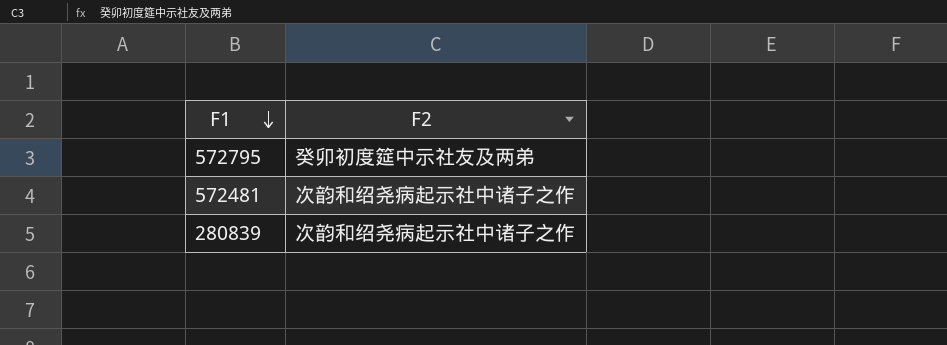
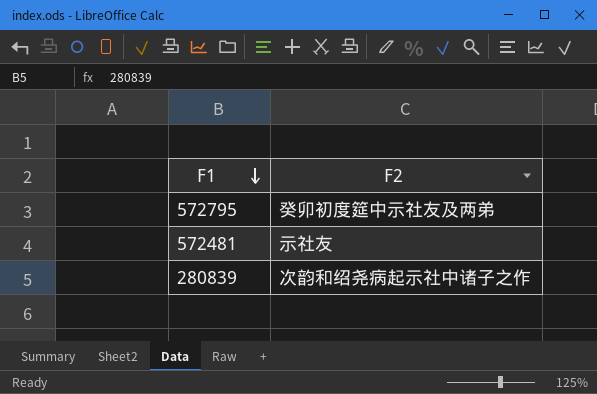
572481 | F2: 次韵和绍尧病起示社中诸子之作 -> 示社友

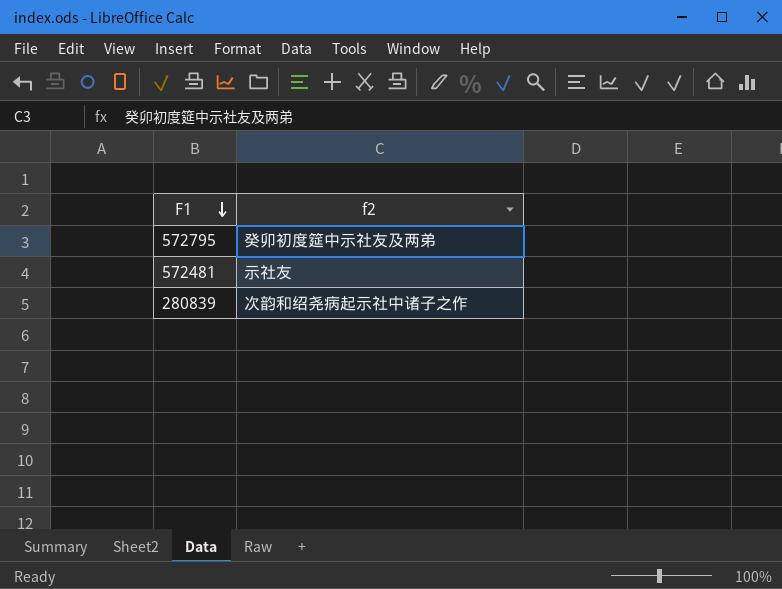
column name: F2 -> f2

